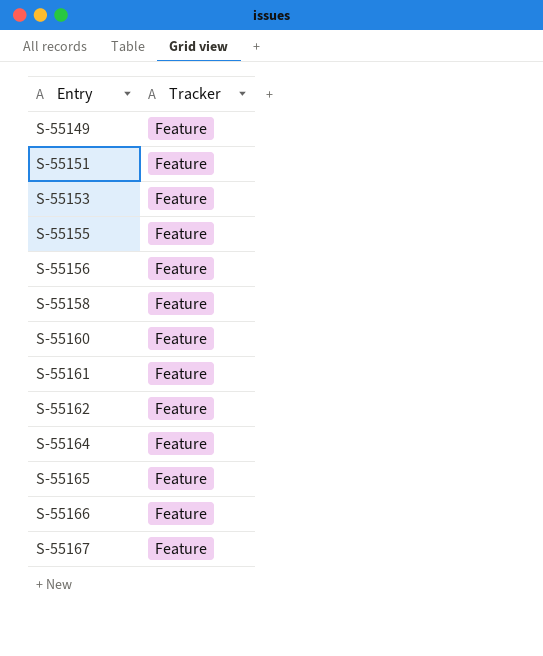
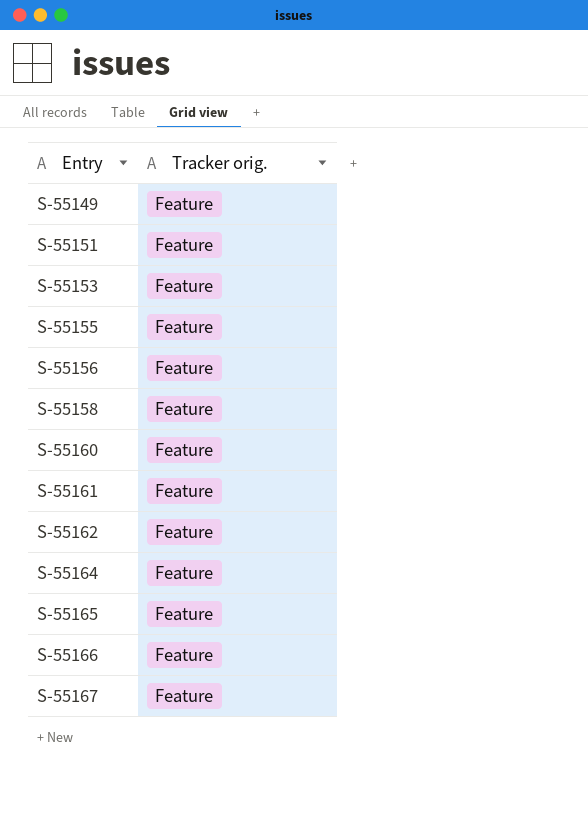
column name: Tracker -> Tracker orig.

